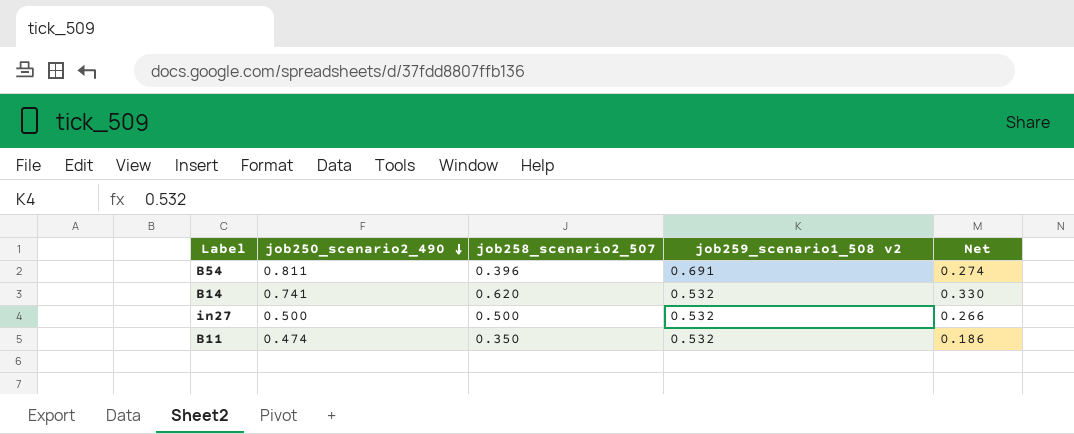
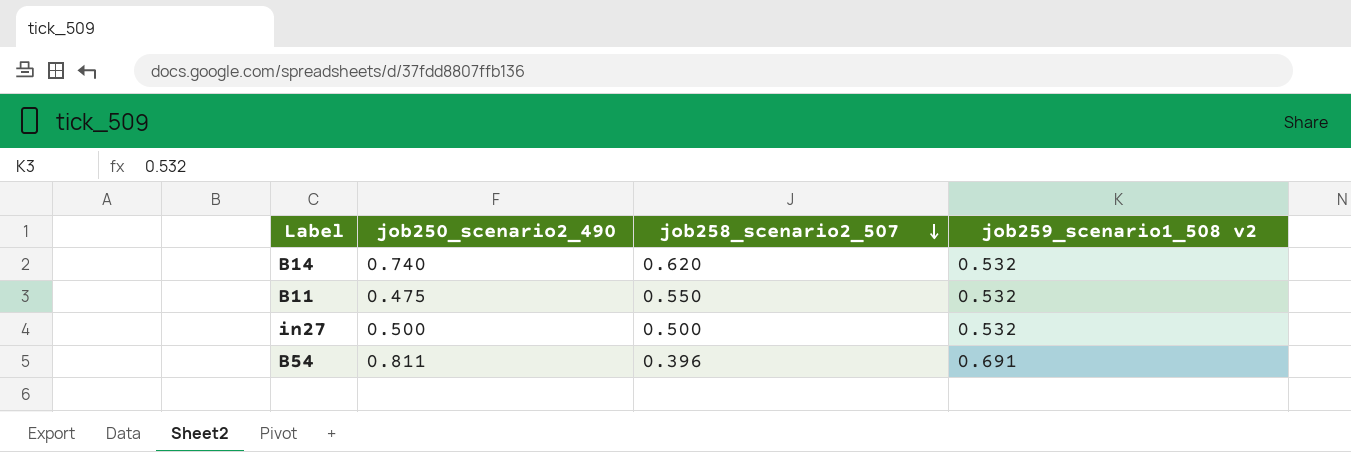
row order: job250_scenario2_490 descending -> job258_scenario2_507 descending
column Net | formula: [job258_scenario2_507] * [job259_scenario1_508 v2] -> none
B14 | job250_scenario2_490: 0.741 -> 0.740
B11 | job250_scenario2_490: 0.474 -> 0.475
B11 | job258_scenario2_507: 0.350 -> 0.550

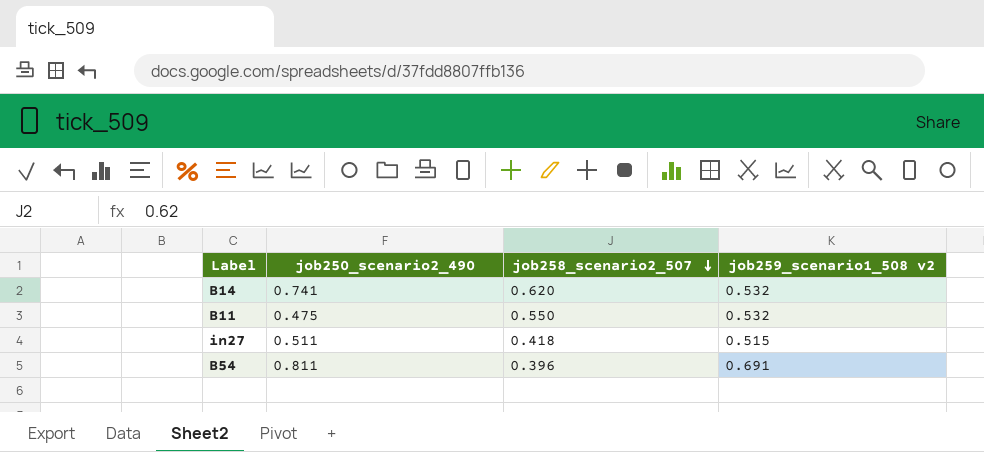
B14 | job250_scenario2_490: 0.740 -> 0.741
in27 | job250_scenario2_490: 0.500 -> 0.511
in27 | job258_scenario2_507: 0.500 -> 0.418
in27 | job259_scenario1_508 v2: 0.532 -> 0.515

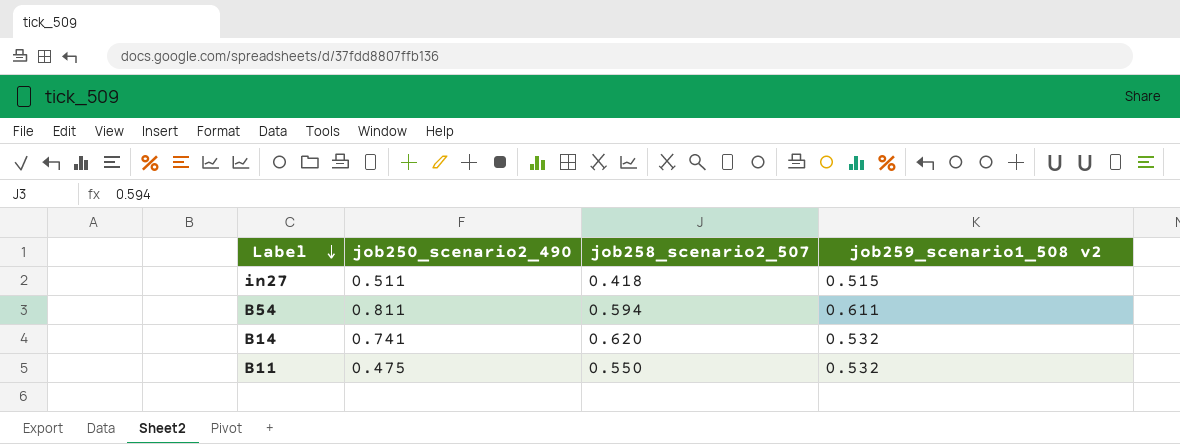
row order: job258_scenario2_507 descending -> Label descending
B54 | job258_scenario2_507: 0.396 -> 0.594
B54 | job259_scenario1_508 v2: 0.691 -> 0.611

